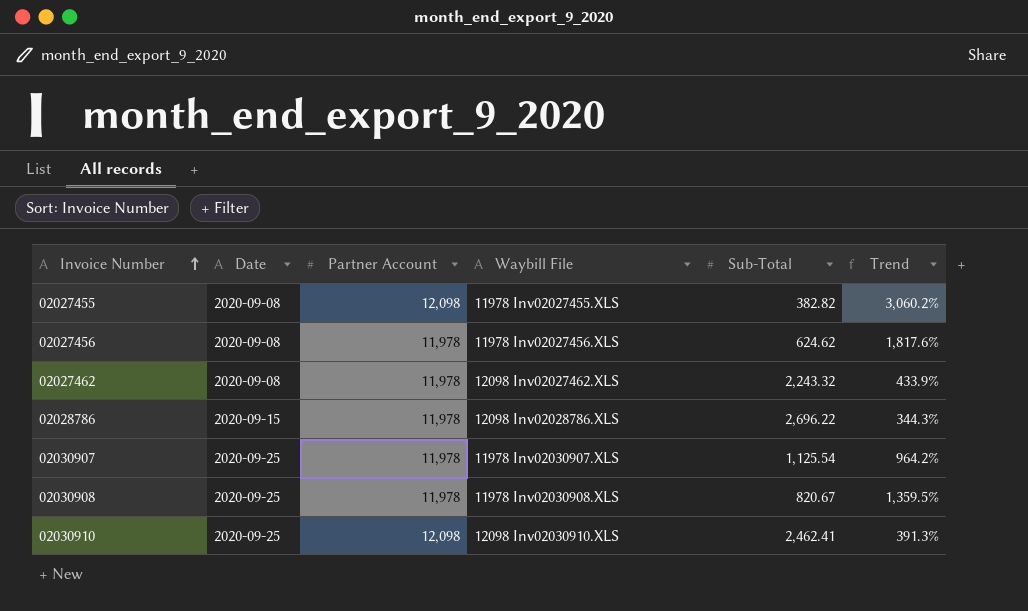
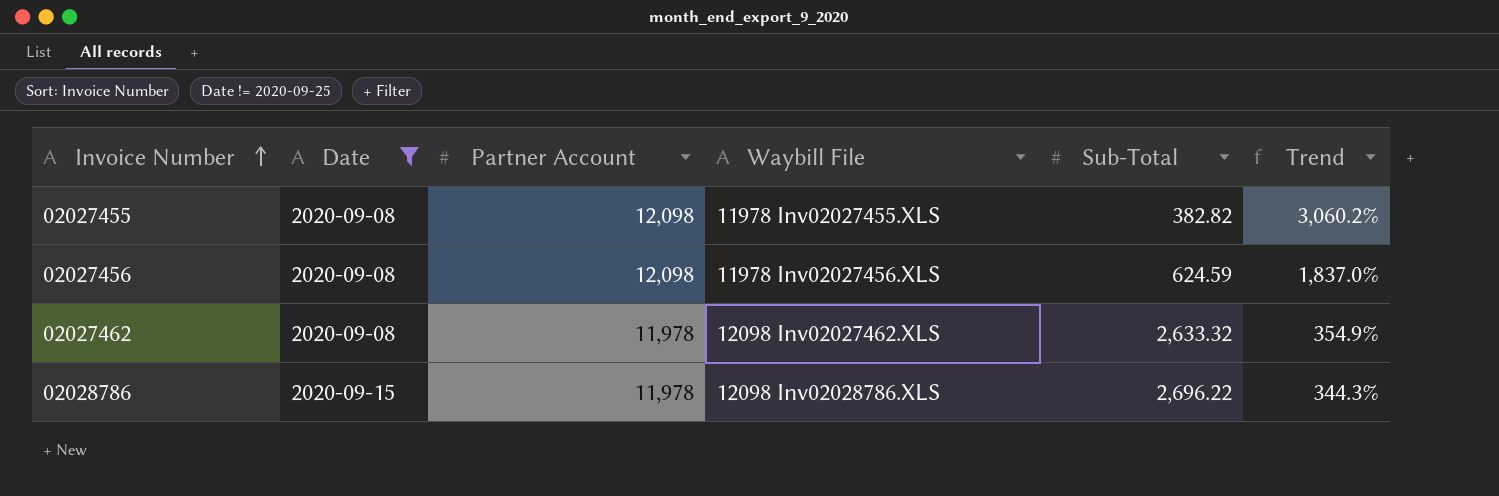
filter: none -> Date != 2020-09-25
02027456 | Partner Account: 11,978 -> 12,098
02027456 | Sub-Total: 624.62 -> 624.59
02027456 | Trend: 1,817.6% -> 1,837.0%
02027462 | Sub-Total: 2,243.32 -> 2,633.32
02027462 | Trend: 433.9% -> 354.9%

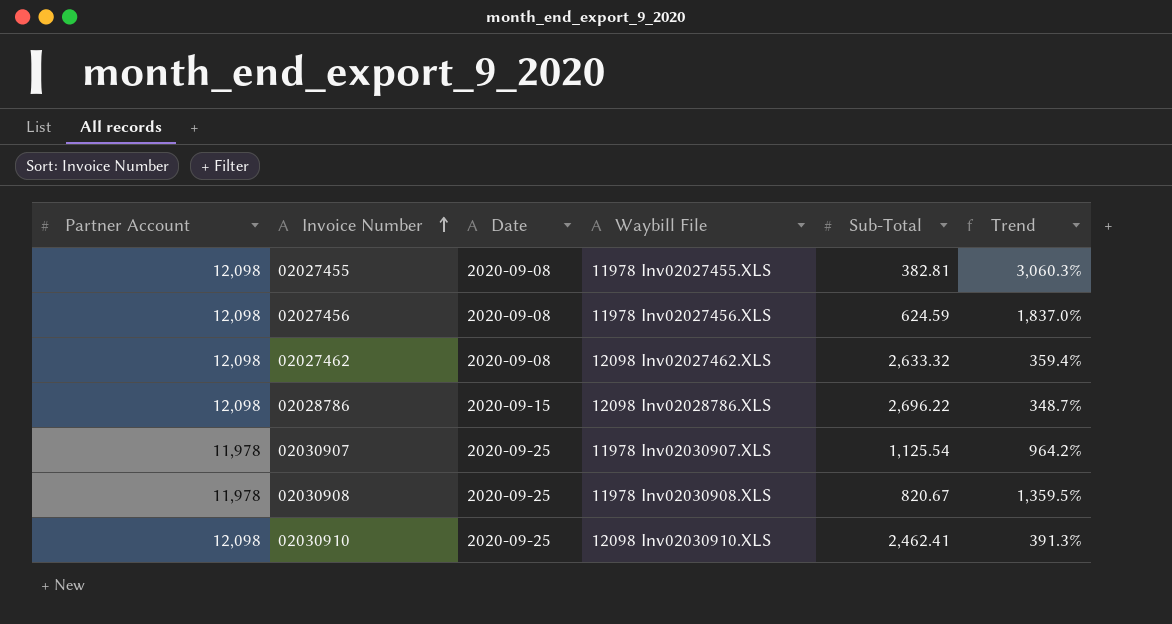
filter: Date != 2020-09-25 -> none
column Partner Account | position: 3 -> 1
02027455 | Sub-Total: 382.82 -> 382.81
02027455 | Trend: 3,060.2% -> 3,060.3%
02027462 | Partner Account: 11,978 -> 12,098
02027462 | Trend: 354.9% -> 359.4%
02028786 | Partner Account: 11,978 -> 12,098
02028786 | Trend: 344.3% -> 348.7%

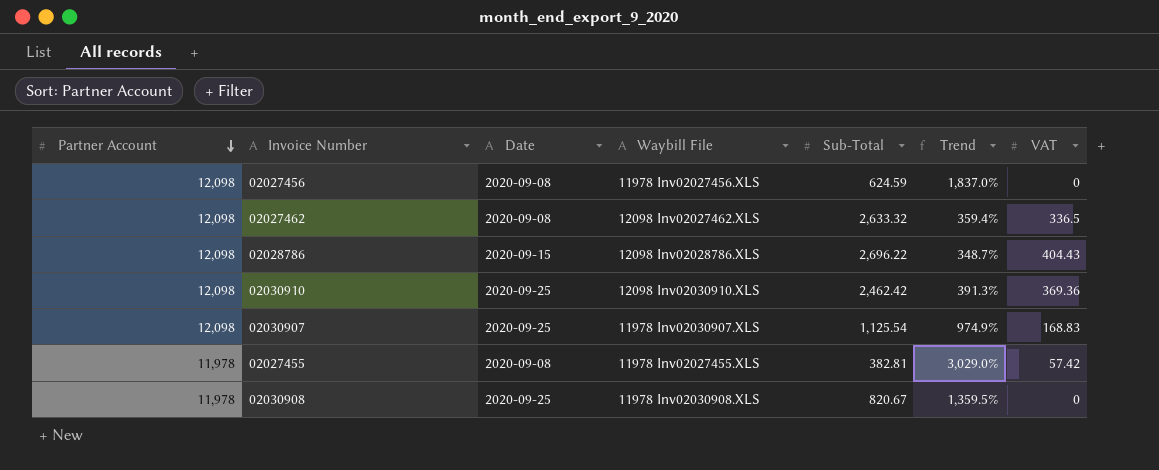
row order: Invoice Number ascending -> Partner Account descending
column VAT | position: none -> 7
02030910 | Sub-Total: 2,462.41 -> 2,462.42
02030907 | Partner Account: 11,978 -> 12,098
02030907 | Trend: 964.2% -> 974.9%
02027455 | Partner Account: 12,098 -> 11,978
02027455 | Trend: 3,060.3% -> 3,029.0%

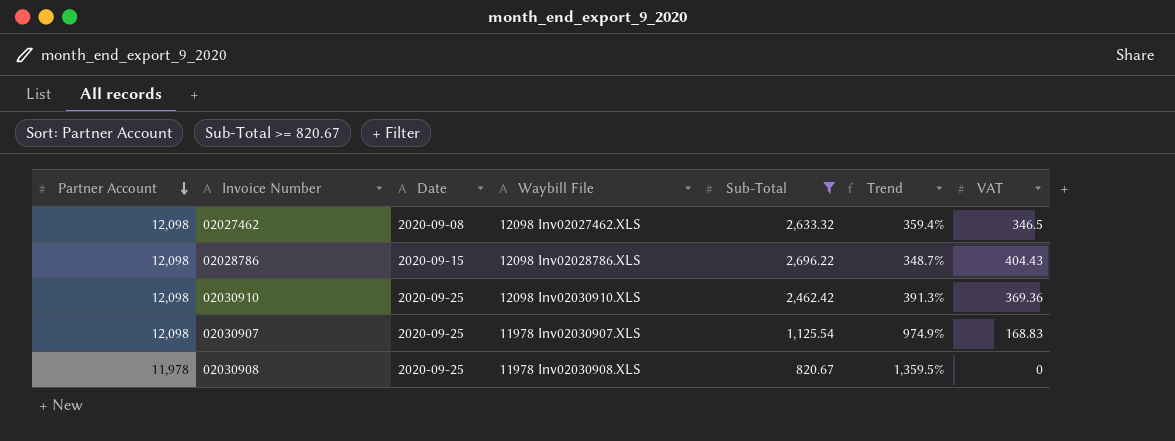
filter: none -> Sub-Total >= 820.67
02027462 | VAT: 336.5 -> 346.5

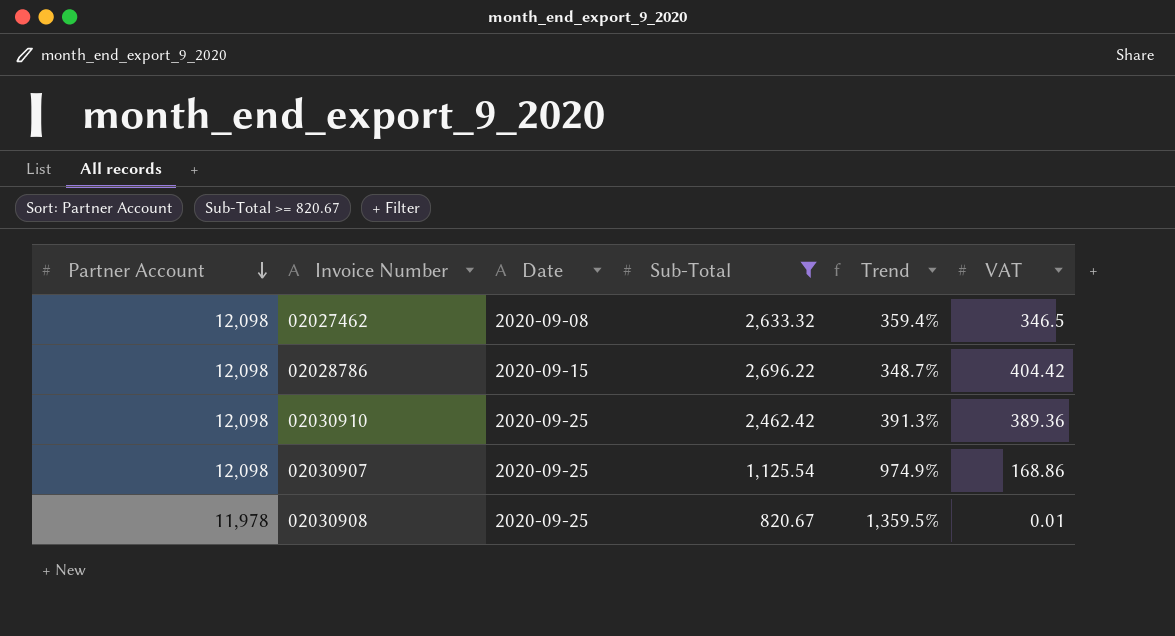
column Waybill File | position: 4 -> none
02028786 | VAT: 404.43 -> 404.42
02030910 | VAT: 369.36 -> 389.36
02030907 | VAT: 168.83 -> 168.86
02030908 | VAT: 0 -> 0.01

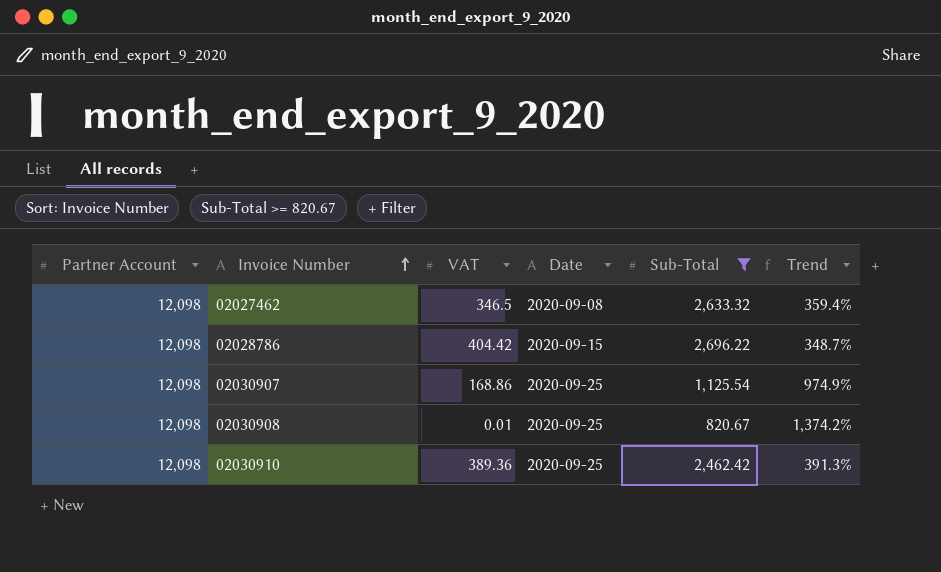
row order: Partner Account descending -> Invoice Number ascending
column VAT | position: 6 -> 3
02030908 | Partner Account: 11,978 -> 12,098
02030908 | Trend: 1,359.5% -> 1,374.2%

